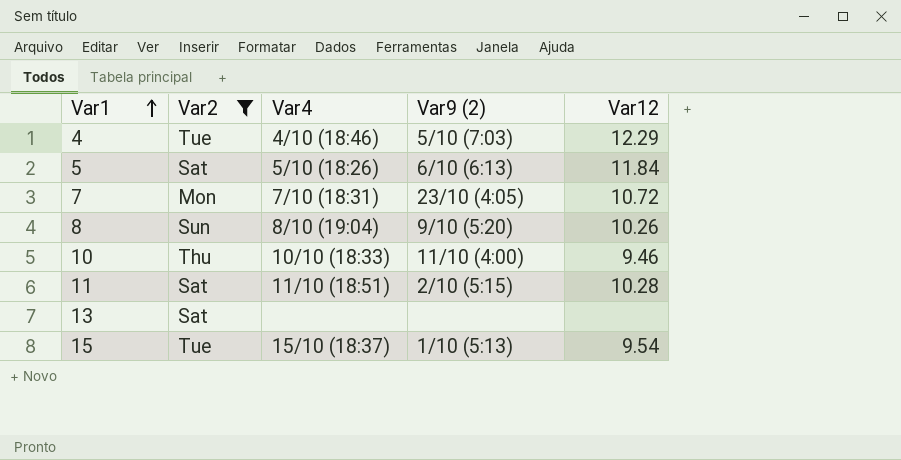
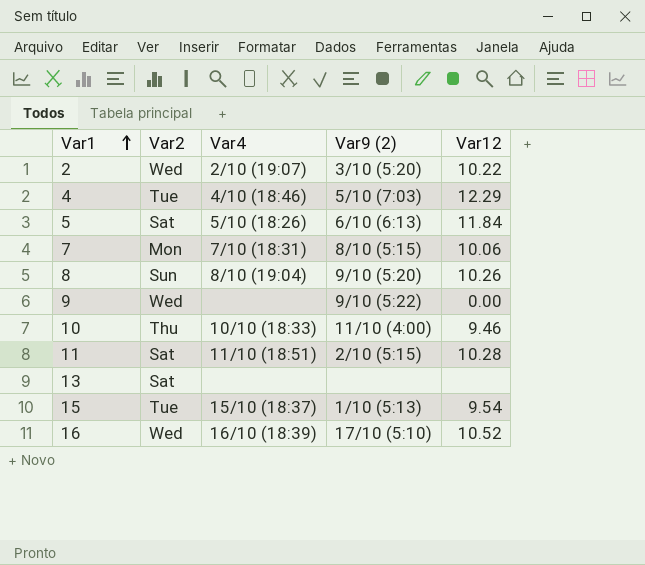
filter: Var2 != Wed -> none
7 | Var9 (2): 23/10 (4:05) -> 8/10 (5:15)
7 | Var12: 10.72 -> 10.06

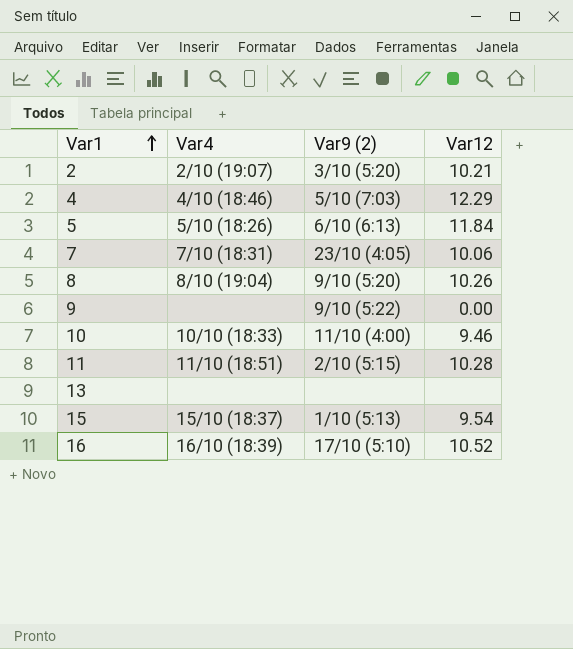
column Var2 | position: 2 -> none
2 | Var12: 10.22 -> 10.21
7 | Var9 (2): 8/10 (5:15) -> 23/10 (4:05)

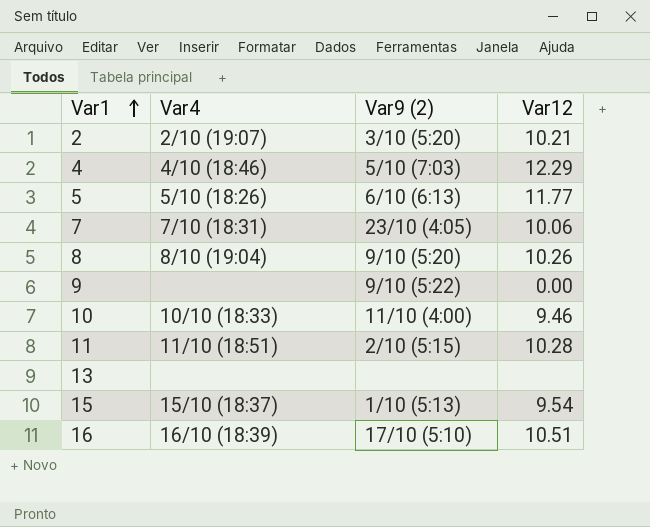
5 | Var12: 11.84 -> 11.77
16 | Var12: 10.52 -> 10.51

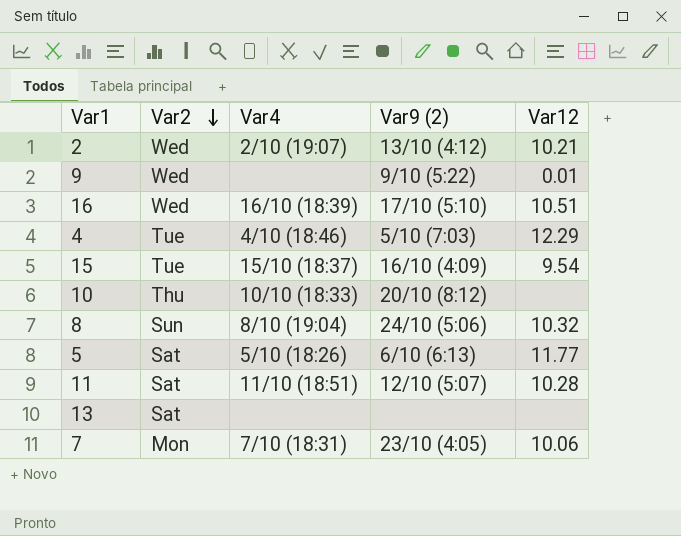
row order: Var1 ascending -> Var2 descending
column Var2 | position: none -> 2
2 | Var9 (2): 3/10 (5:20) -> 13/10 (4:12)
9 | Var12: 0.00 -> 0.01
15 | Var9 (2): 1/10 (5:13) -> 16/10 (4:09)
10 | Var9 (2): 11/10 (4:00) -> 20/10 (8:12)
10 | Var12: 9.46 -> none
8 | Var9 (2): 9/10 (5:20) -> 24/10 (5:06)
8 | Var12: 10.26 -> 10.32
11 | Var9 (2): 2/10 (5:15) -> 12/10 (5:07)

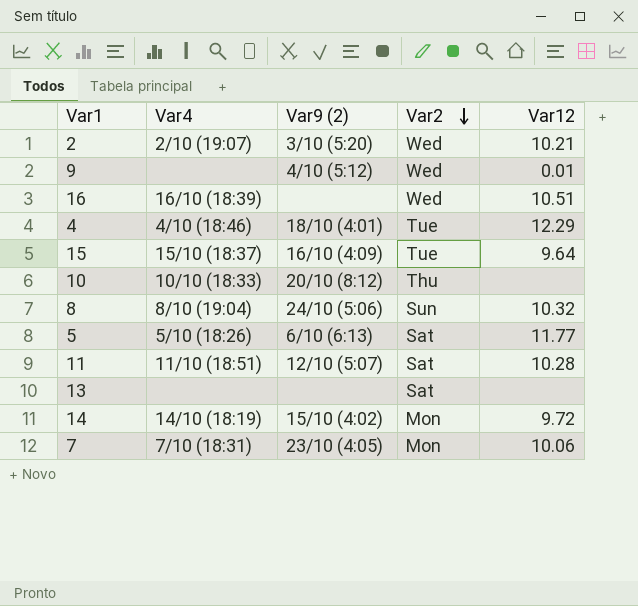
column Var2 | position: 2 -> 4
2 | Var9 (2): 13/10 (4:12) -> 3/10 (5:20)
9 | Var9 (2): 9/10 (5:22) -> 4/10 (5:12)
16 | Var9 (2): 17/10 (5:10) -> none
4 | Var9 (2): 5/10 (7:03) -> 18/10 (4:01)
15 | Var12: 9.54 -> 9.64
row 14: none -> 14/10 (18:19) | 15/10 (4:02) | Mon | 9.72

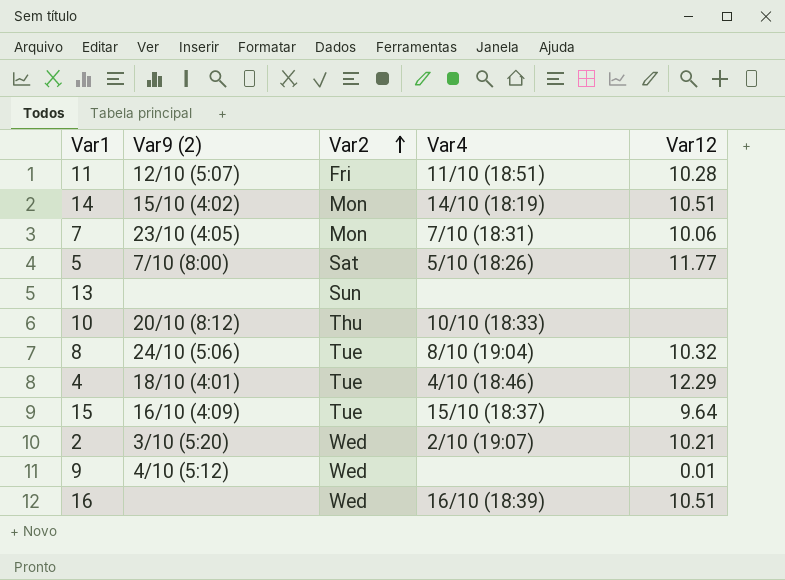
row order: Var2 descending -> Var2 ascending
column Var4 | position: 2 -> 4
11 | Var2: Sat -> Fri
14 | Var12: 9.72 -> 10.51
5 | Var9 (2): 6/10 (6:13) -> 7/10 (8:00)
13 | Var2: Sat -> Sun
8 | Var2: Sun -> Tue

